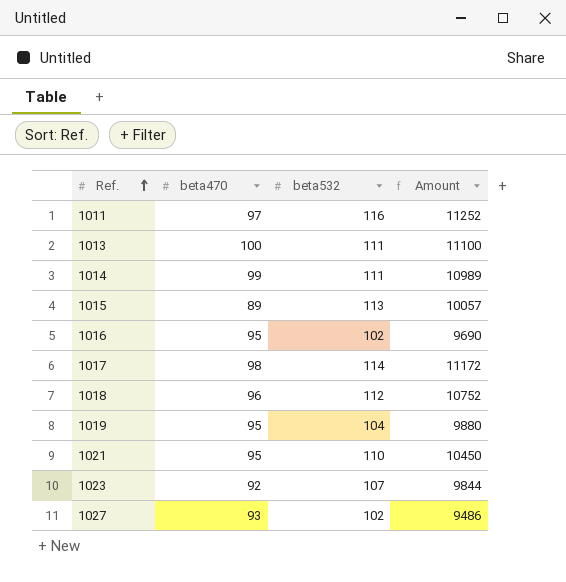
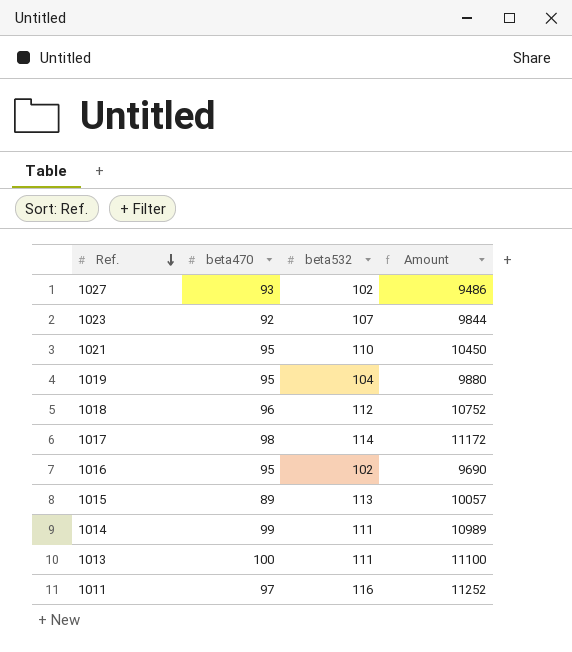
row order: Ref. ascending -> Ref. descending

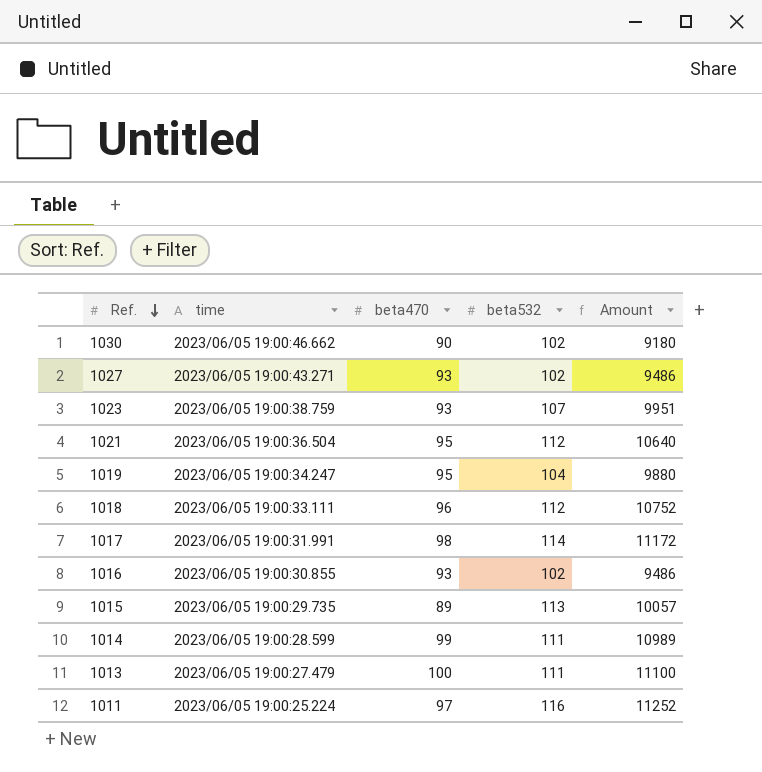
column time | position: none -> 2
row 1030: none -> 2023/06/05 19:00:46.662 | 90 | 102 | 9180
1023 | beta470: 92 -> 93
1023 | Amount: 9844 -> 9951
1021 | beta532: 110 -> 112
1021 | Amount: 10450 -> 10640
1016 | beta470: 95 -> 93
1016 | Amount: 9690 -> 9486

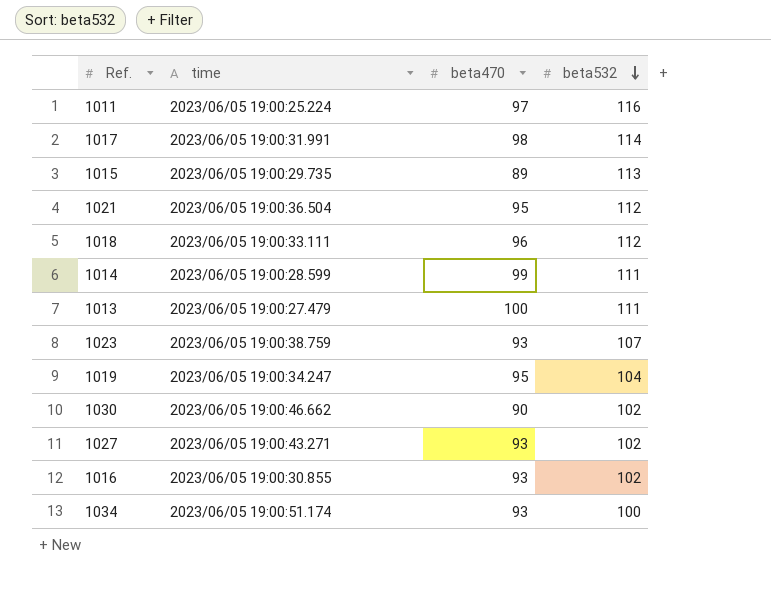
row order: Ref. descending -> beta532 descending
column Amount | formula: [beta470] * [beta532] -> none
row 1034: none -> 2023/06/05 19:00:51.174 | 93 | 100

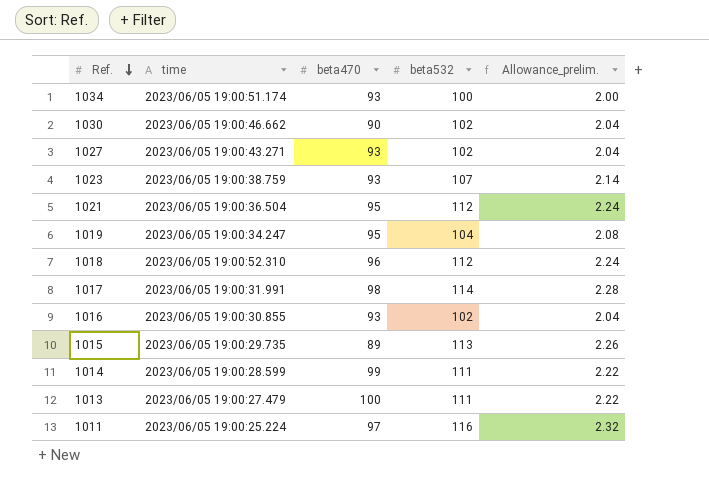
row order: beta532 descending -> Ref. descending
column Allowance_prelim. | formula: none -> [beta532] * 0.02
1018 | time: 2023/06/05 19:00:33.111 -> 2023/06/05 19:00:52.310

